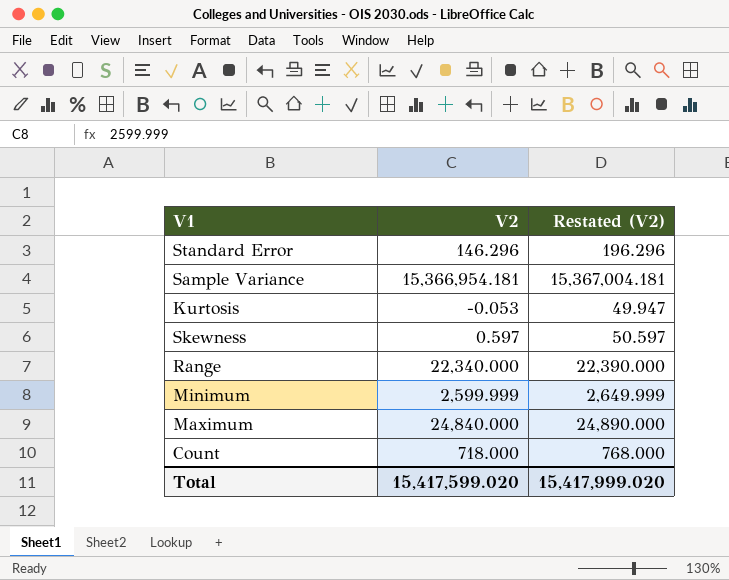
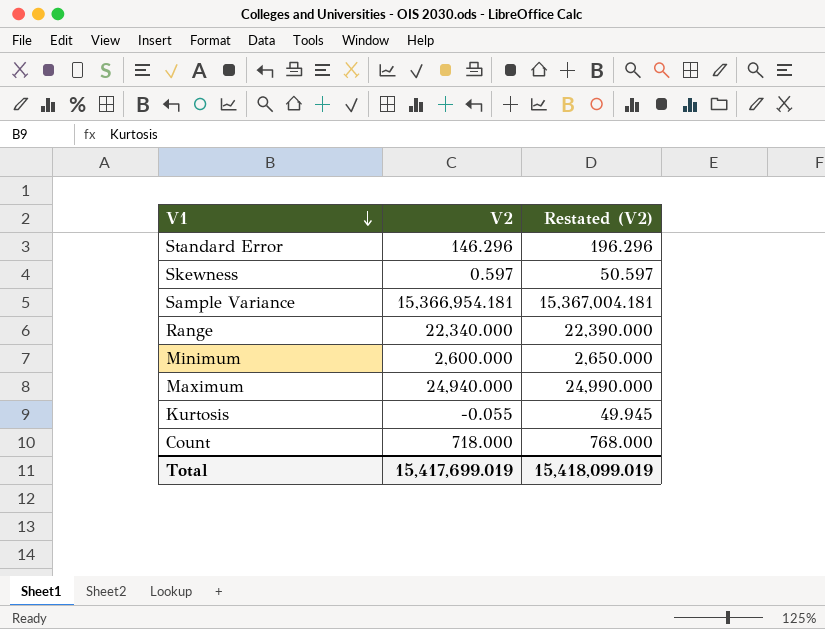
row order: none -> V1 descending
Minimum | V2: 2,599.999 -> 2,600.000
Minimum | Restated (V2): 2,649.999 -> 2,650.000
Maximum | V2: 24,840.000 -> 24,940.000
Maximum | Restated (V2): 24,890.000 -> 24,990.000
Kurtosis | V2: -0.053 -> -0.055
Kurtosis | Restated (V2): 49.947 -> 49.945
Total | V2: 15,417,599.020 -> 15,417,699.019
Total | Restated (V2): 15,417,999.020 -> 15,418,099.019

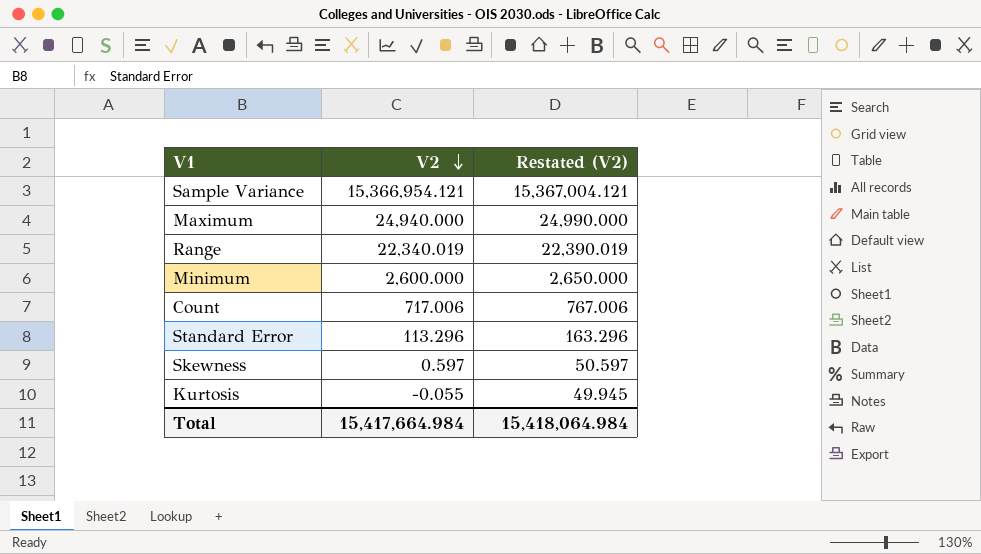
row order: V1 descending -> V2 descending
Sample Variance | V2: 15,366,954.181 -> 15,366,954.121
Sample Variance | Restated (V2): 15,367,004.181 -> 15,367,004.121
Range | V2: 22,340.000 -> 22,340.019
Range | Restated (V2): 22,390.000 -> 22,390.019
Count | V2: 718.000 -> 717.006
Count | Restated (V2): 768.000 -> 767.006
Standard Error | V2: 146.296 -> 113.296
Standard Error | Restated (V2): 196.296 -> 163.296
Total | V2: 15,417,699.019 -> 15,417,664.984
Total | Restated (V2): 15,418,099.019 -> 15,418,064.984

